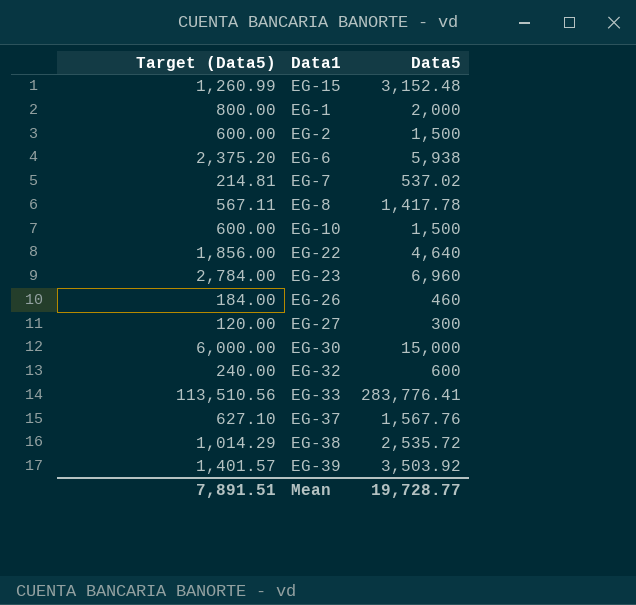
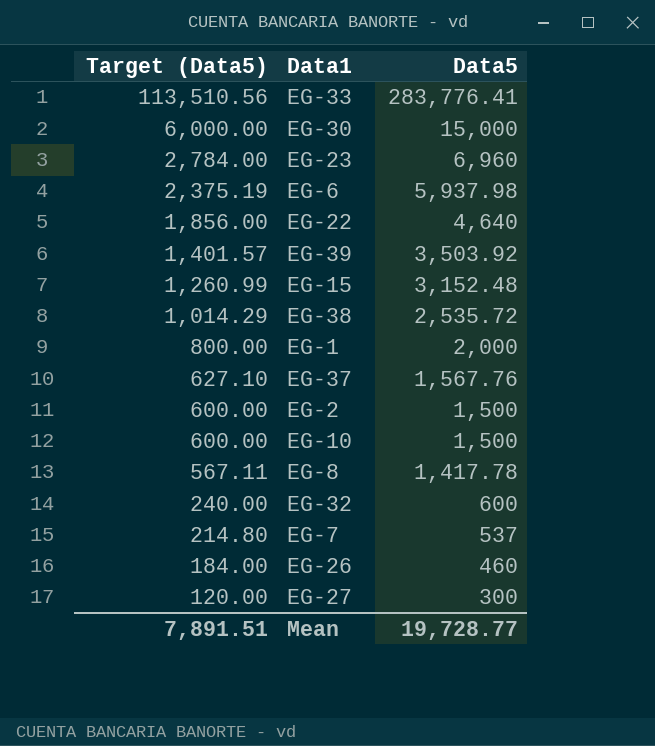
row order: none -> Target (Data5) descending
EG-6 | Target (Data5): 2,375.20 -> 2,375.19
EG-6 | Data5: 5,938 -> 5,937.98
EG-7 | Target (Data5): 214.81 -> 214.80
EG-7 | Data5: 537.02 -> 537

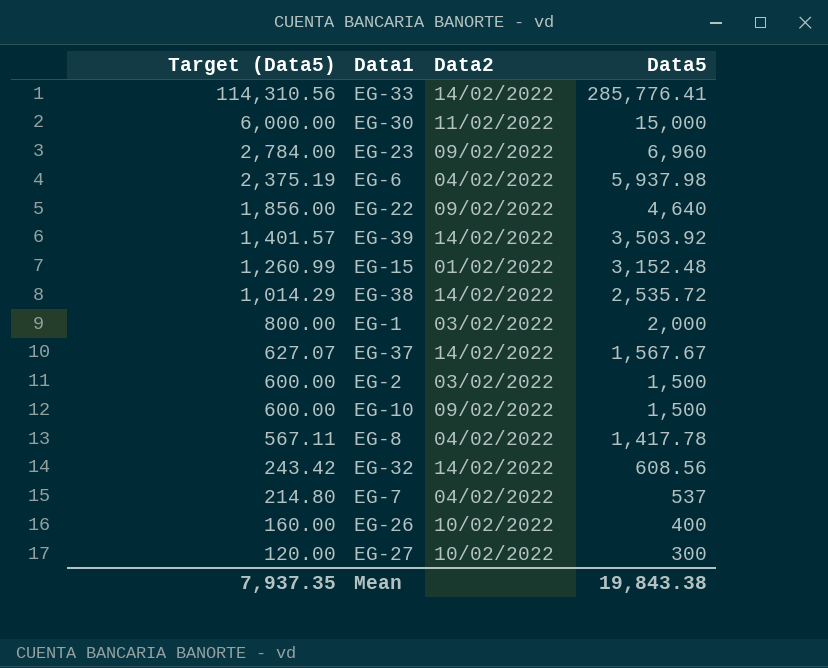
column Data2 | position: none -> 3
EG-33 | Target (Data5): 113,510.56 -> 114,310.56
EG-33 | Data5: 283,776.41 -> 285,776.41
EG-37 | Target (Data5): 627.10 -> 627.07
EG-37 | Data5: 1,567.76 -> 1,567.67
EG-32 | Target (Data5): 240.00 -> 243.42
EG-32 | Data5: 600 -> 608.56
EG-26 | Target (Data5): 184.00 -> 160.00
EG-26 | Data5: 460 -> 400
Mean | Target (Data5): 7,891.51 -> 7,937.35
Mean | Data5: 19,728.77 -> 19,843.38

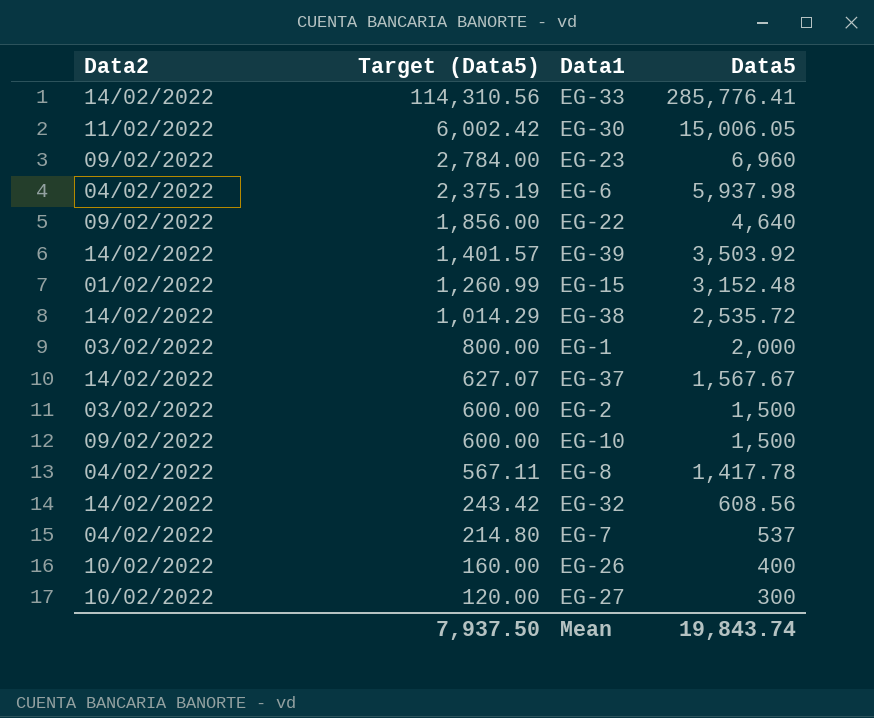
column Data2 | position: 3 -> 1
EG-30 | Target (Data5): 6,000.00 -> 6,002.42
EG-30 | Data5: 15,000 -> 15,006.05
Mean | Target (Data5): 7,937.35 -> 7,937.50
Mean | Data5: 19,843.38 -> 19,843.74

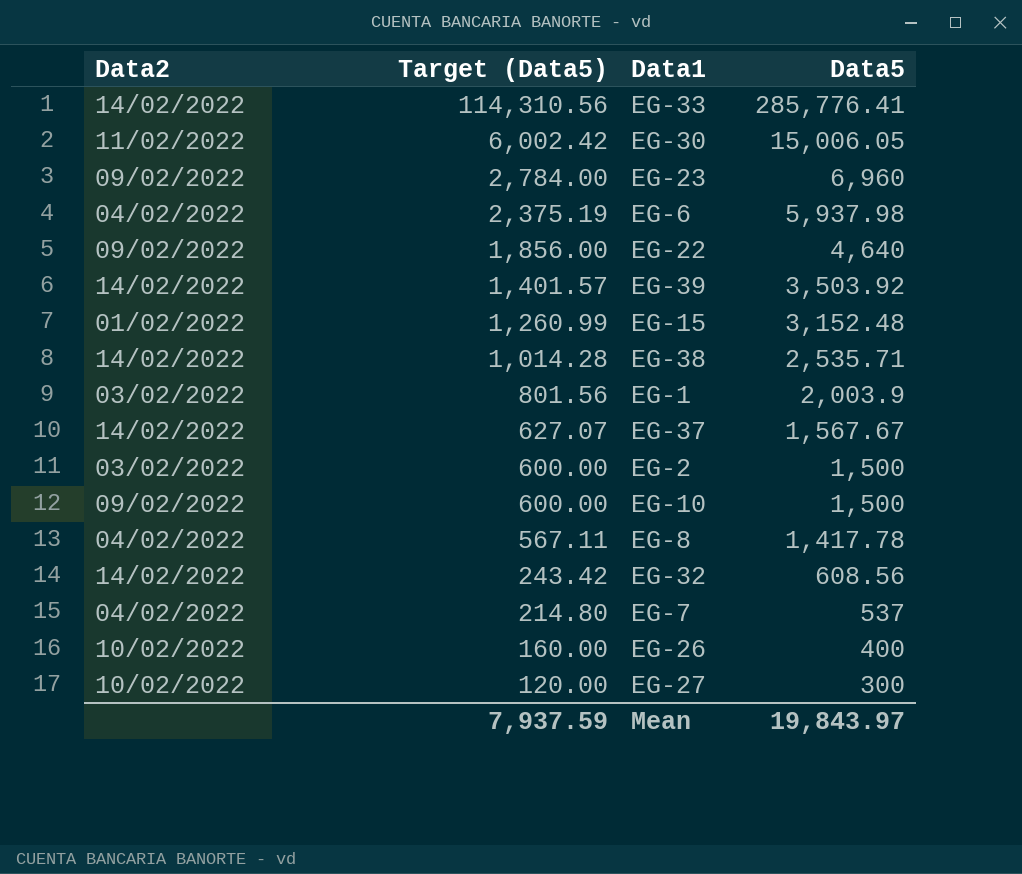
EG-38 | Target (Data5): 1,014.29 -> 1,014.28
EG-38 | Data5: 2,535.72 -> 2,535.71
EG-1 | Target (Data5): 800.00 -> 801.56
EG-1 | Data5: 2,000 -> 2,003.9
Mean | Target (Data5): 7,937.50 -> 7,937.59
Mean | Data5: 19,843.74 -> 19,843.97

